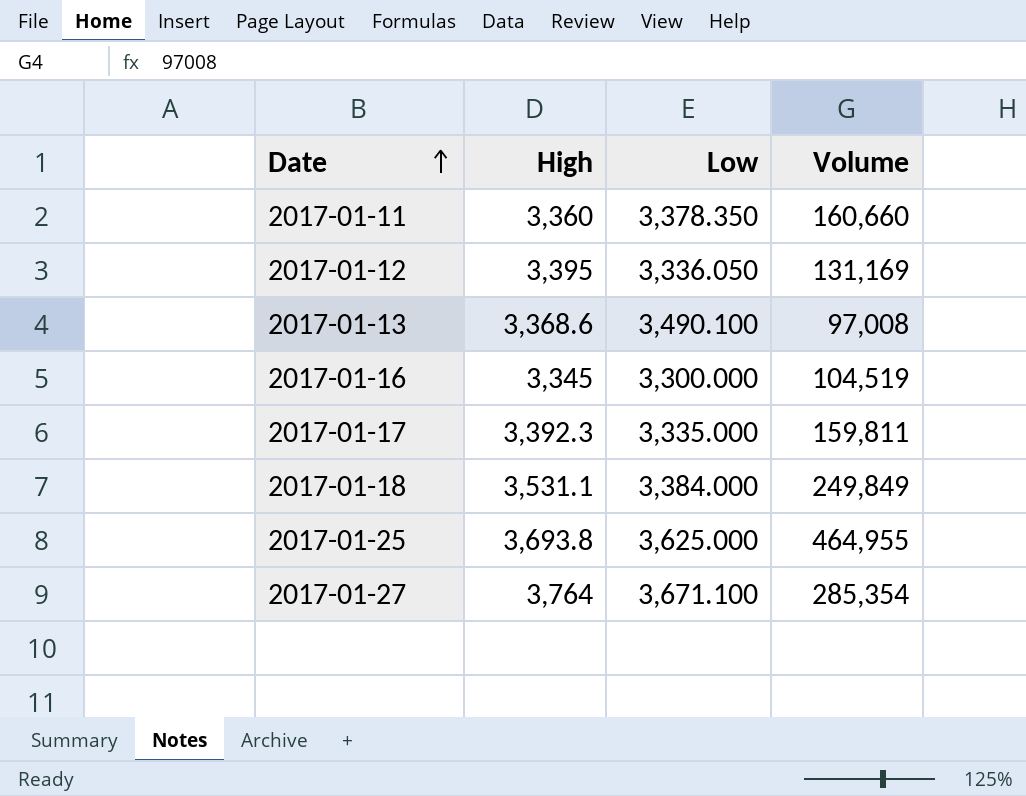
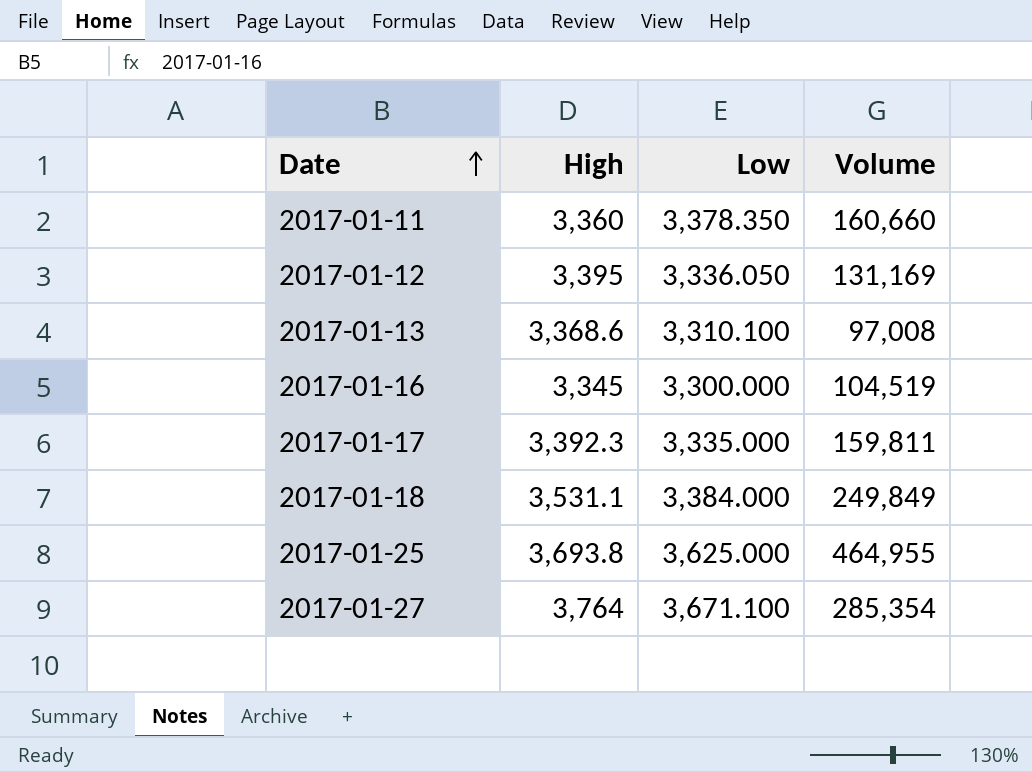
2017-01-13 | Low: 3,490.100 -> 3,310.100

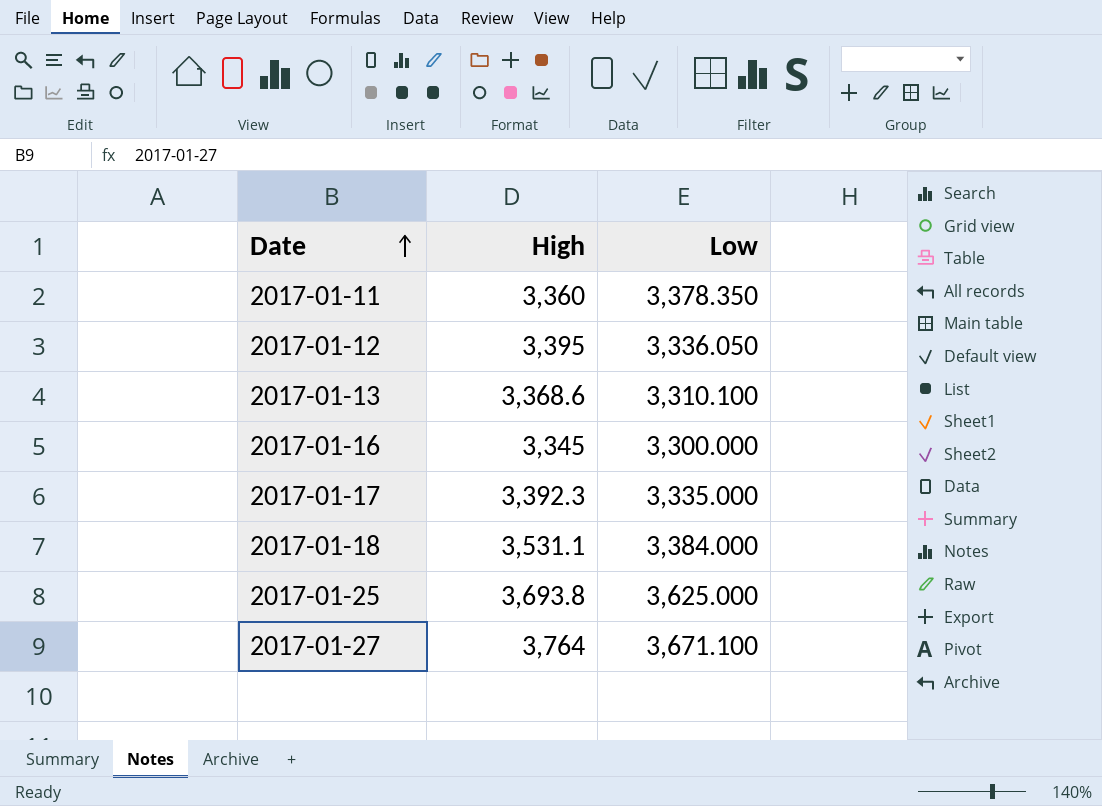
column Volume | position: 4 -> none

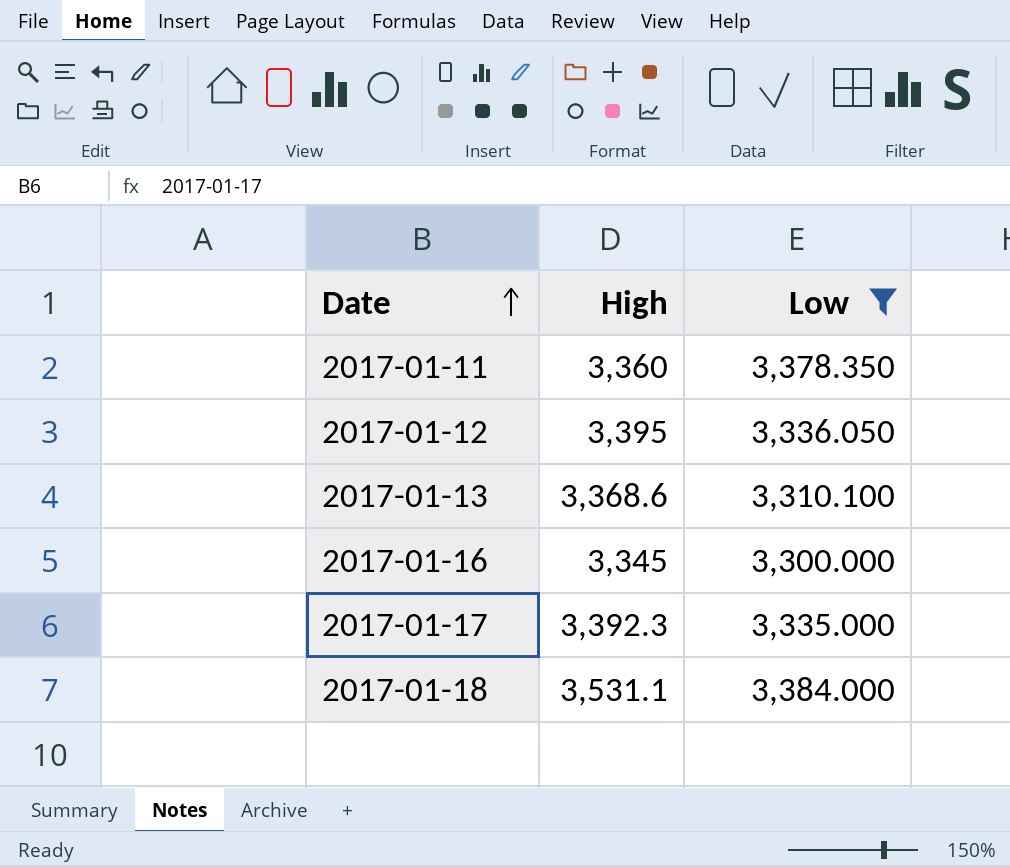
filter: none -> Low <= 3,384.000

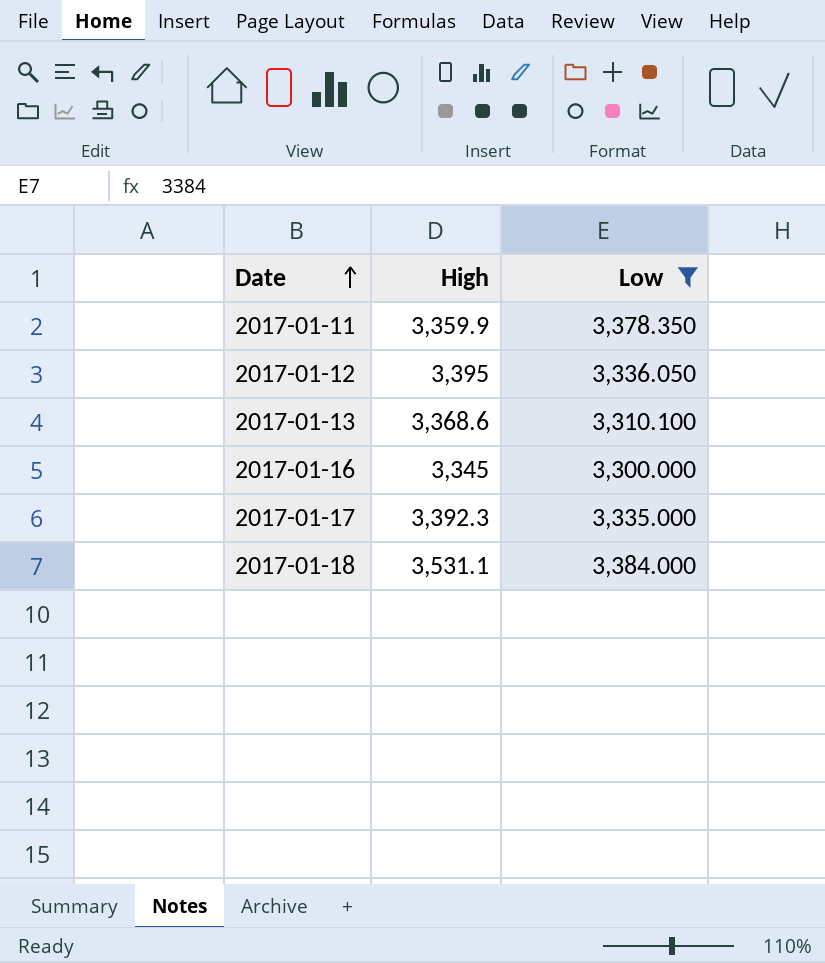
2017-01-11 | High: 3,360 -> 3,359.9

